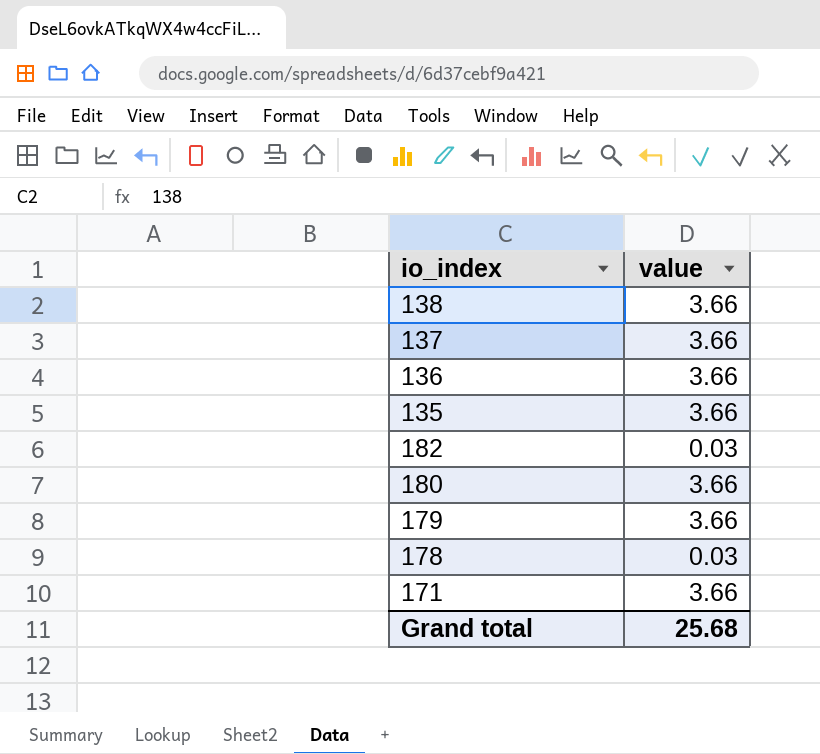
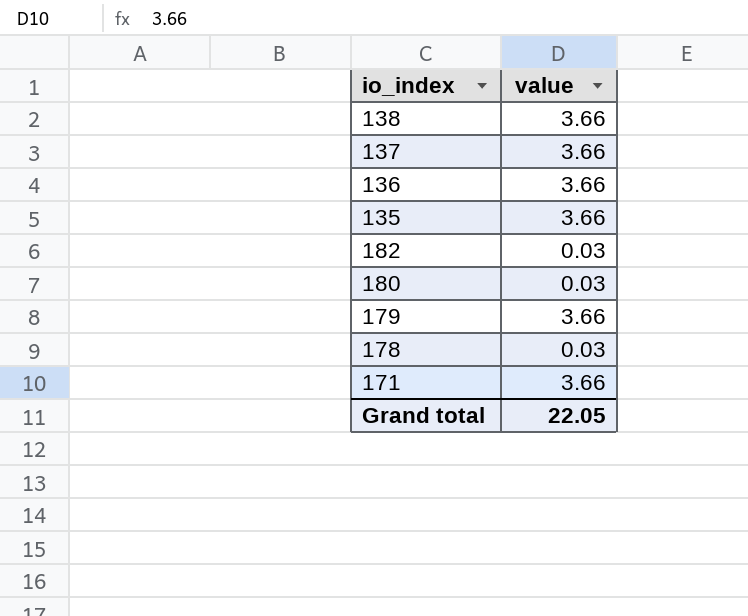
180 | value: 3.66 -> 0.03
Grand total | value: 25.68 -> 22.05

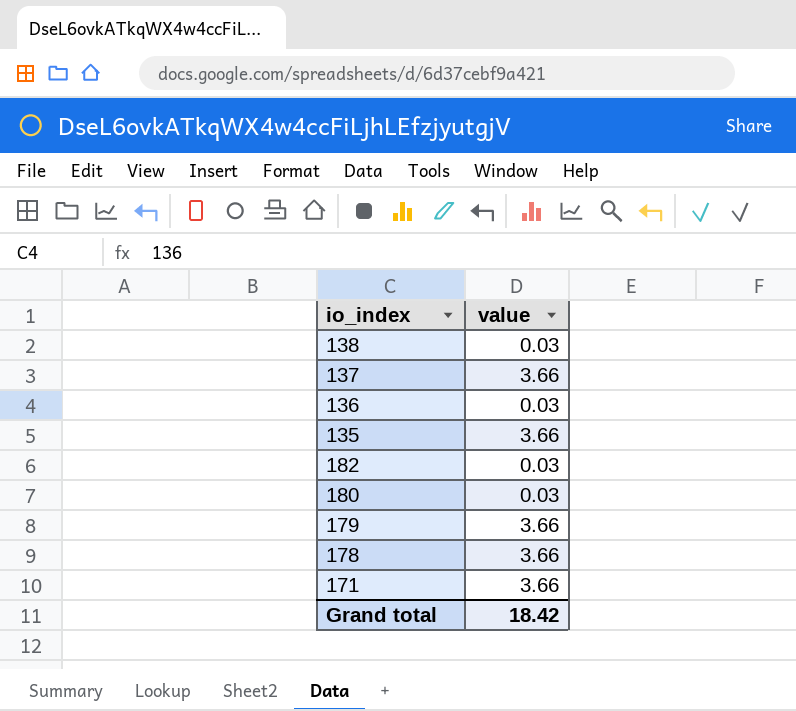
138 | value: 3.66 -> 0.03
136 | value: 3.66 -> 0.03
178 | value: 0.03 -> 3.66
Grand total | value: 22.05 -> 18.42

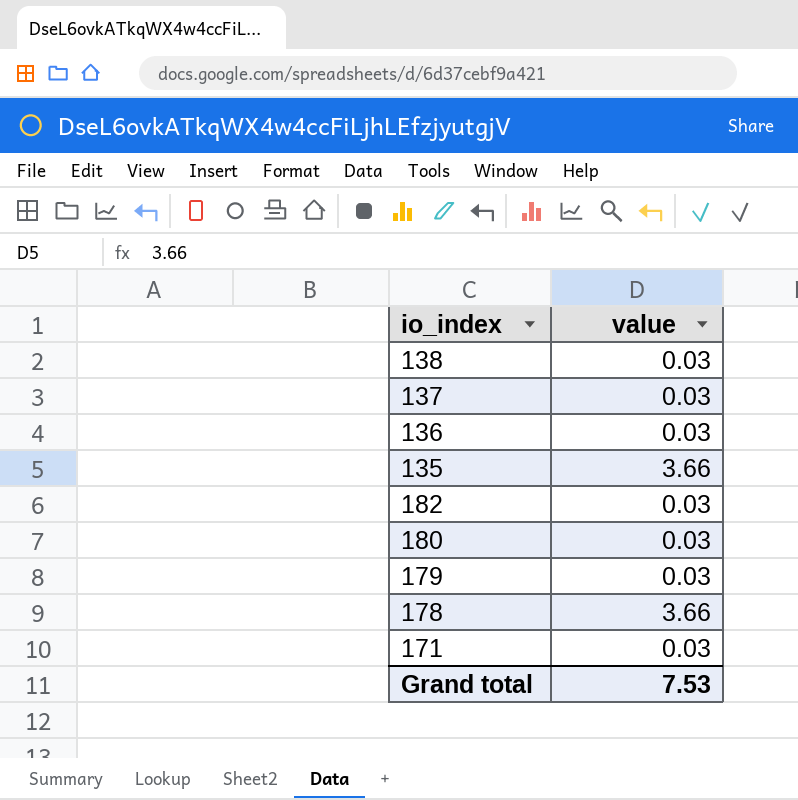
137 | value: 3.66 -> 0.03
179 | value: 3.66 -> 0.03
171 | value: 3.66 -> 0.03
Grand total | value: 18.42 -> 7.53

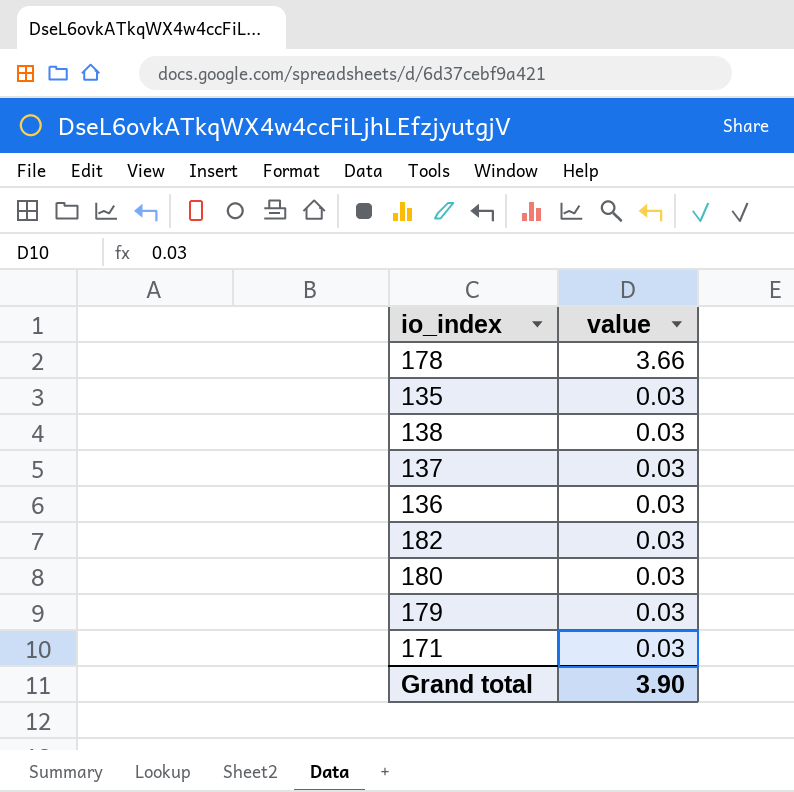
row order: none -> value descending
135 | value: 3.66 -> 0.03
Grand total | value: 7.53 -> 3.90

